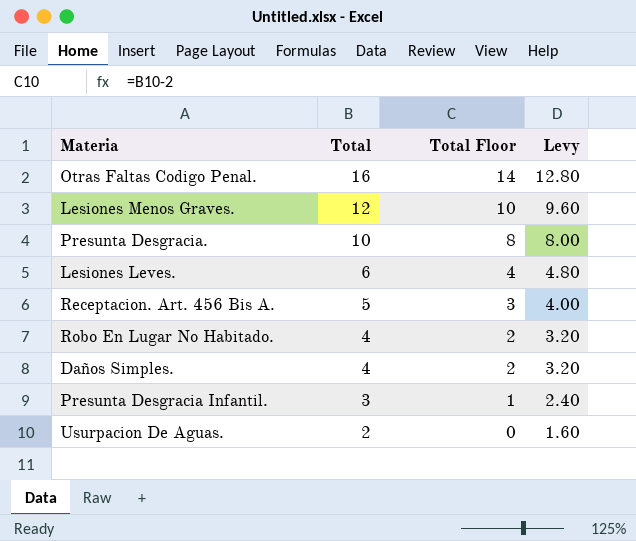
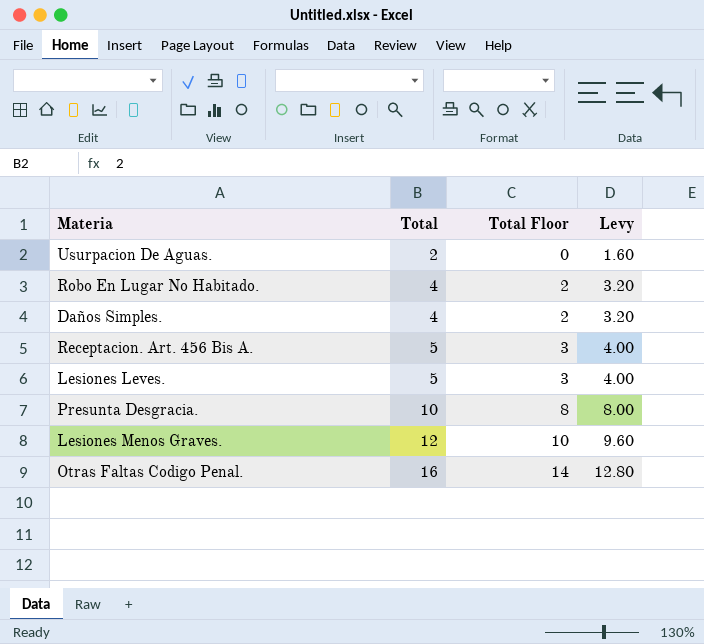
row order: Total descending -> Total ascending
row Presunta Desgracia Infantil.: 3 | 1 | 2.40 -> none
Lesiones Leves. | Total: 6 -> 5
Lesiones Leves. | Total Floor: 4 -> 3
Lesiones Leves. | Levy: 4.80 -> 4.00

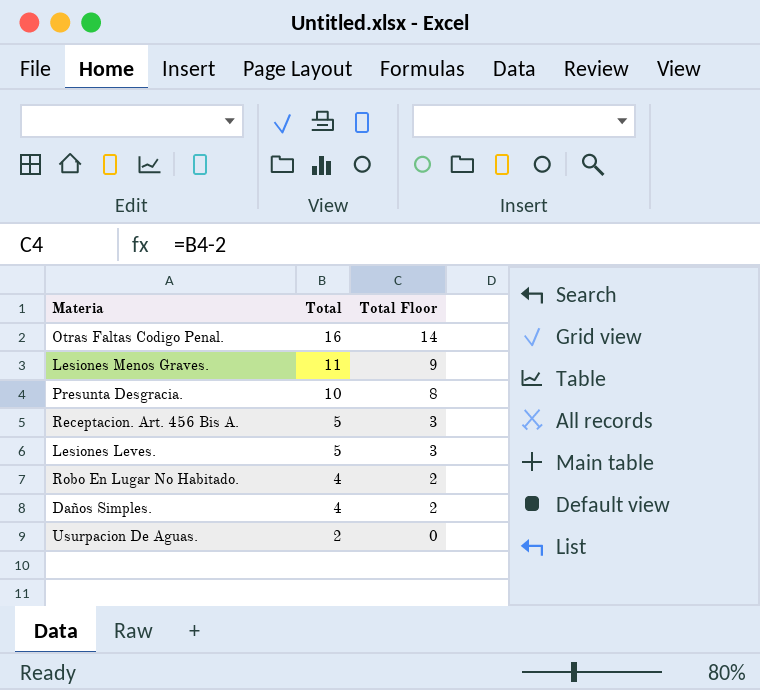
row order: Total ascending -> Total descending
column Levy | formula: [Total] * 0.8 -> none
Lesiones Menos Graves. | Total: 12 -> 11
Lesiones Menos Graves. | Total Floor: 10 -> 9

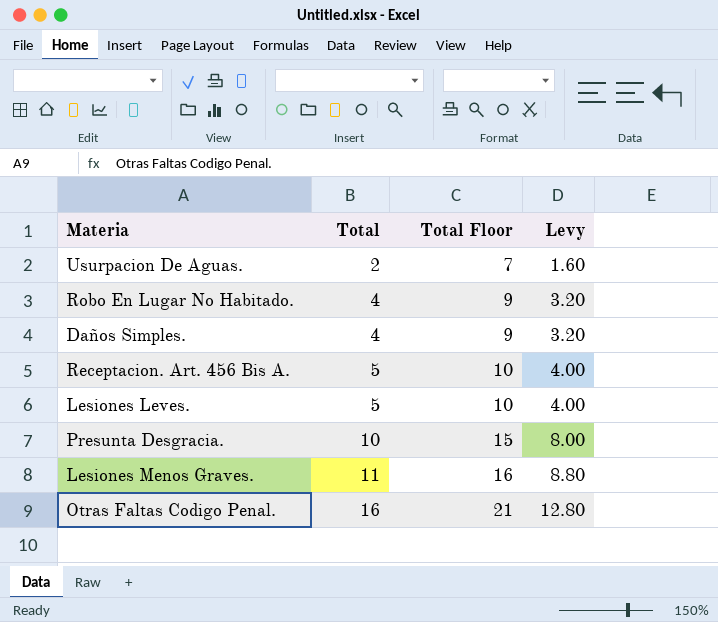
row order: Total descending -> Total ascending
column Total Floor | formula: [Total] - 2 -> [Total] + 5
column Levy | formula: none -> [Total] * 0.8

